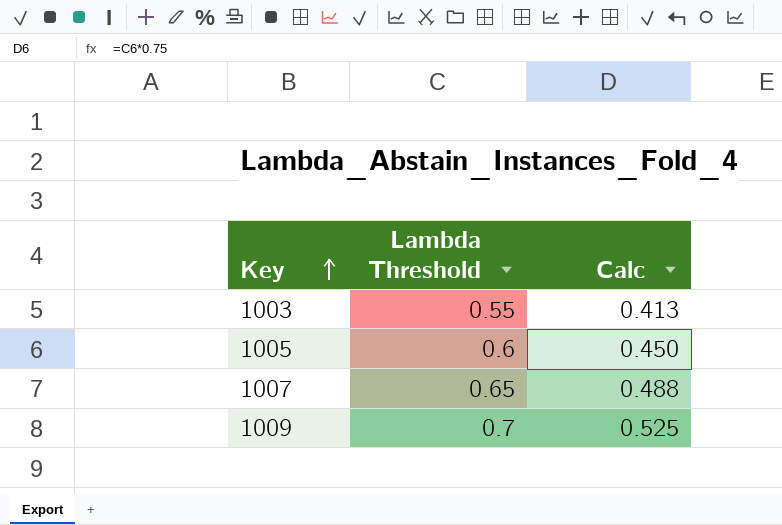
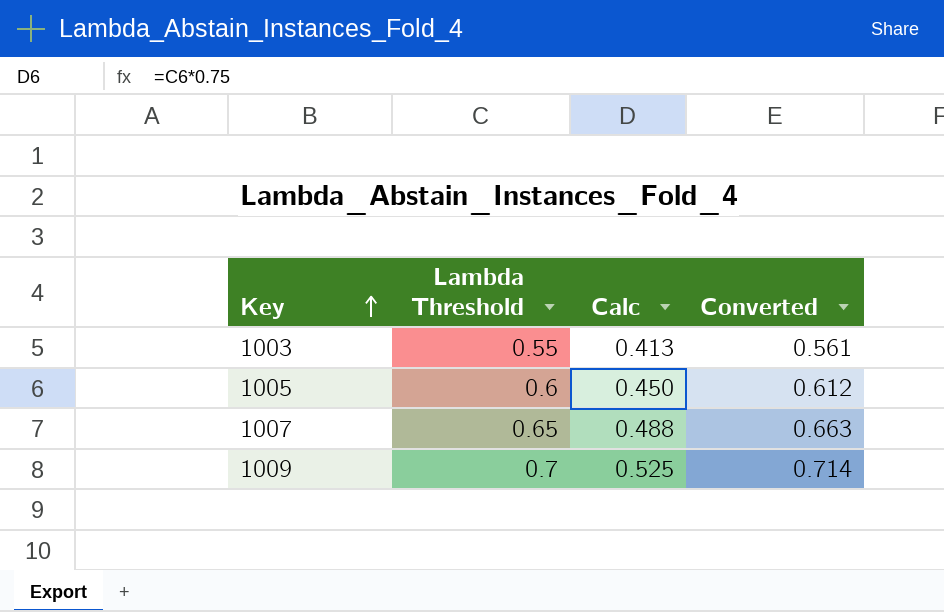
column Converted | formula: none -> [Lambda Threshold] * 1.02

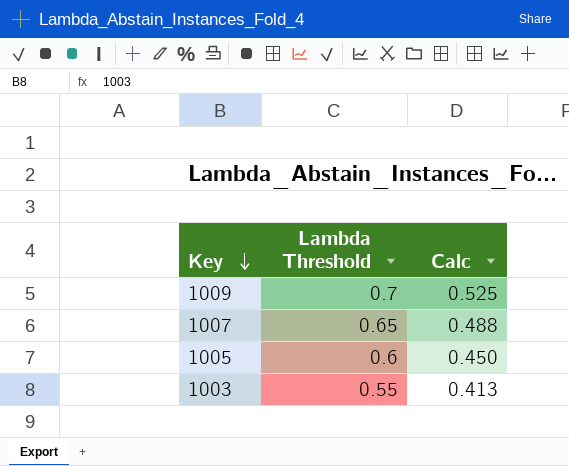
row order: Key ascending -> Key descending
column Converted | formula: [Lambda Threshold] * 1.02 -> none

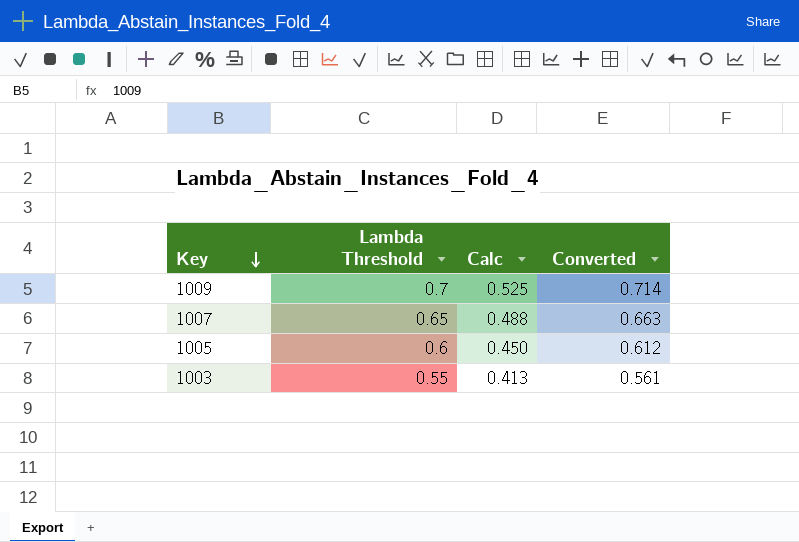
column Converted | formula: none -> [Lambda Threshold] * 1.02

